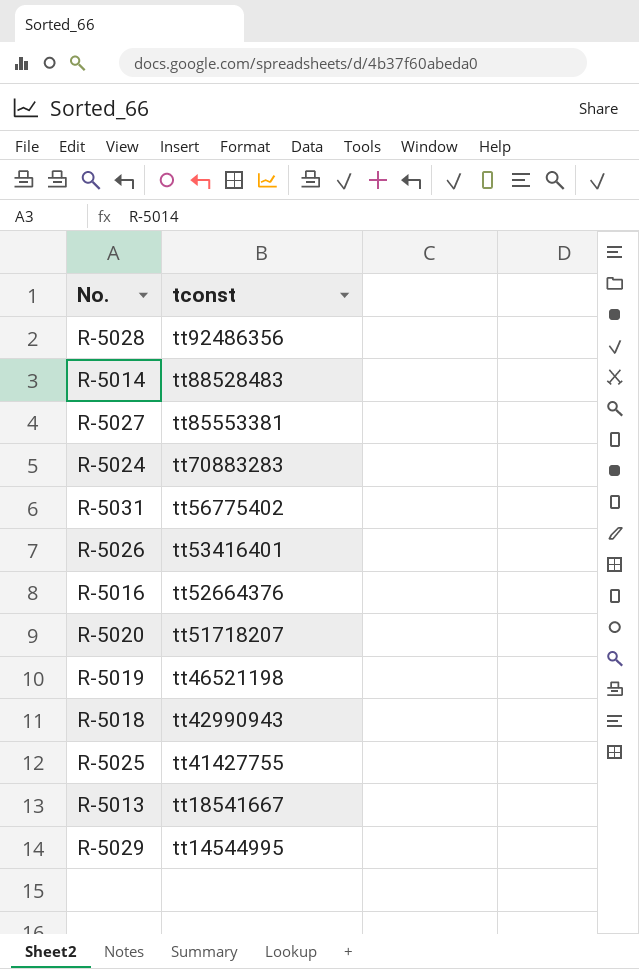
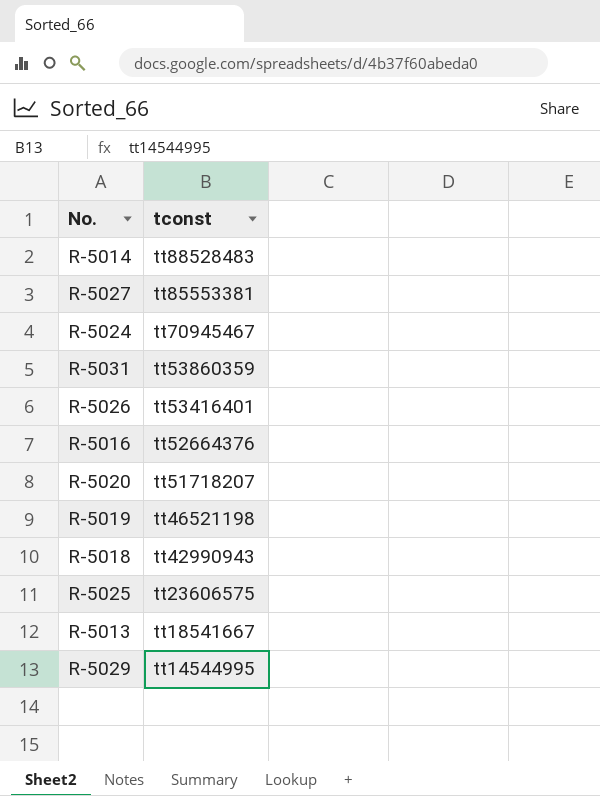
row R-5028: tt92486356 -> none
R-5024 | tconst: tt70883283 -> tt70945467
R-5031 | tconst: tt56775402 -> tt53860359
R-5025 | tconst: tt41427755 -> tt23606575

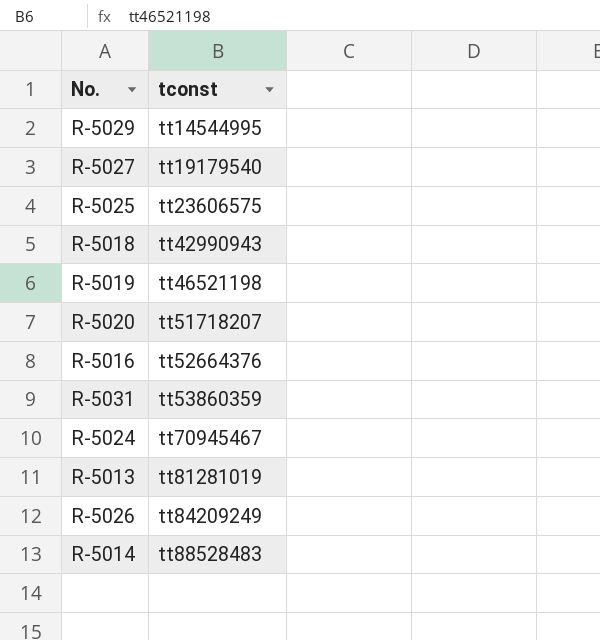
row order: tconst descending -> tconst ascending
R-5027 | tconst: tt85553381 -> tt19179540
R-5013 | tconst: tt18541667 -> tt81281019
R-5026 | tconst: tt53416401 -> tt84209249

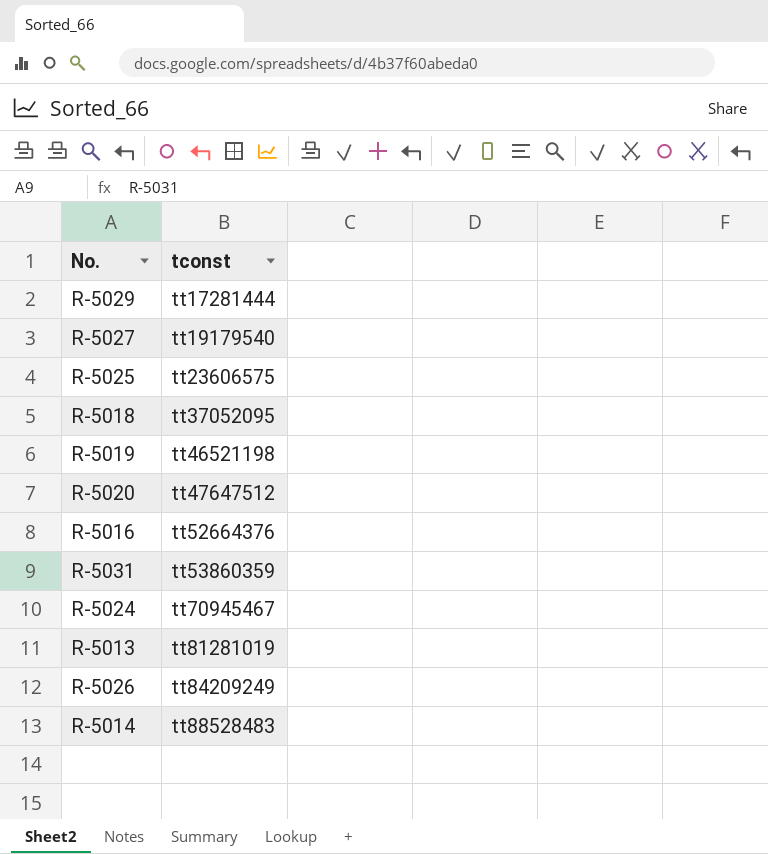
R-5029 | tconst: tt14544995 -> tt17281444
R-5018 | tconst: tt42990943 -> tt37052095
R-5020 | tconst: tt51718207 -> tt47647512

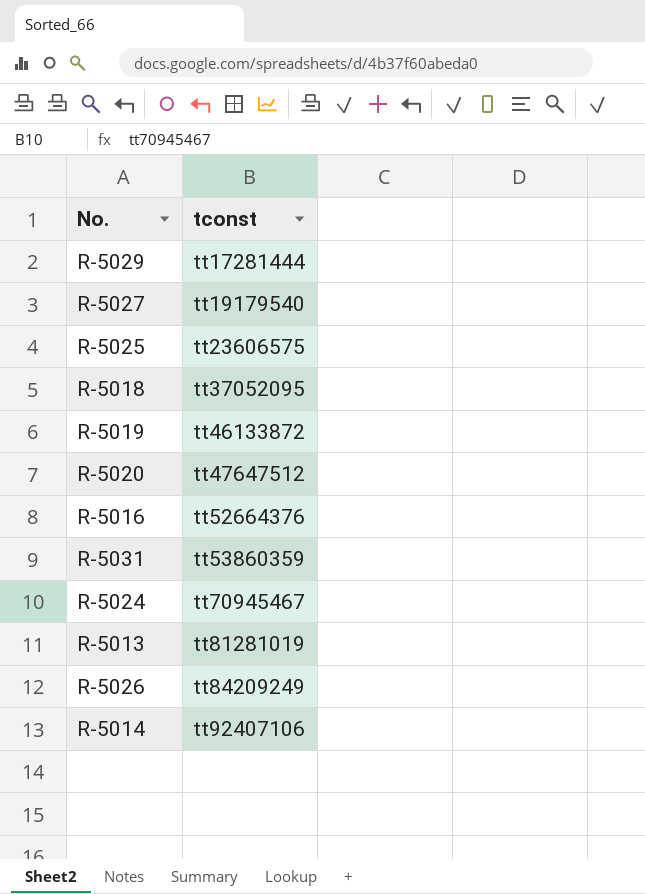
R-5019 | tconst: tt46521198 -> tt46133872
R-5014 | tconst: tt88528483 -> tt92407106

